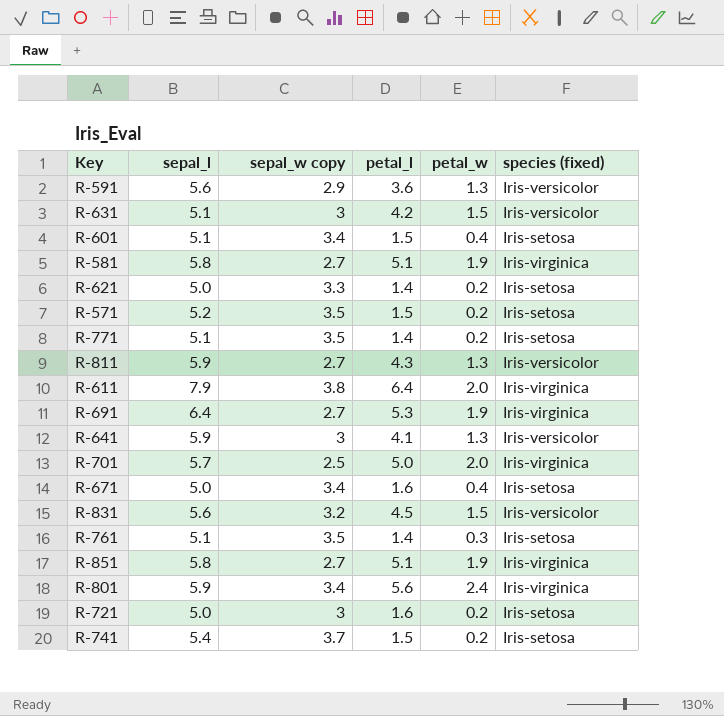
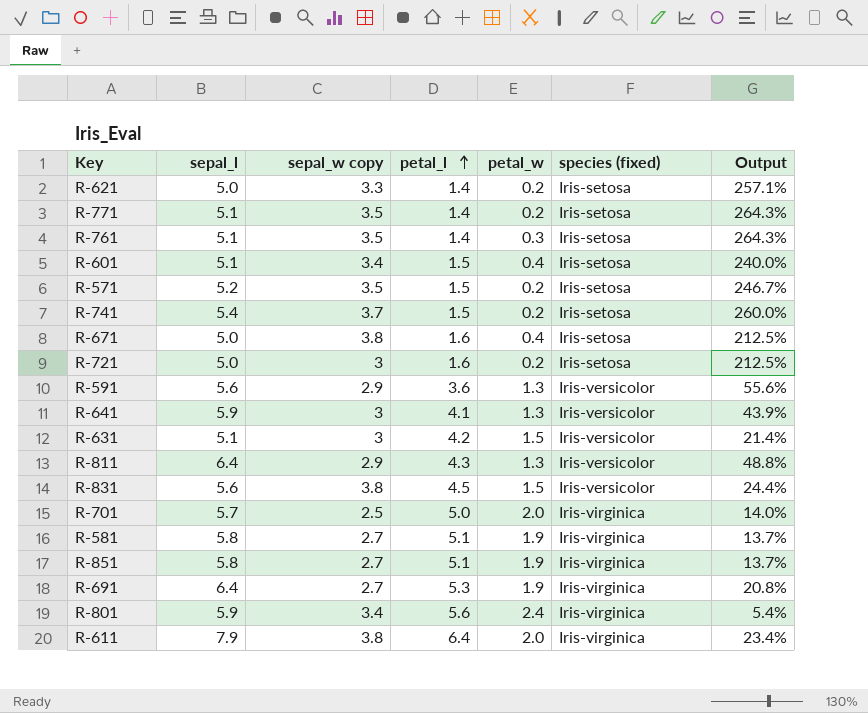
row order: none -> petal_l ascending
column Output | formula: none -> ([sepal_l] - [petal_l]) / [petal_l]
R-671 | sepal_w copy: 3.4 -> 3.8
R-811 | sepal_l: 5.9 -> 6.4
R-811 | sepal_w copy: 2.7 -> 2.9
R-831 | sepal_w copy: 3.2 -> 3.8

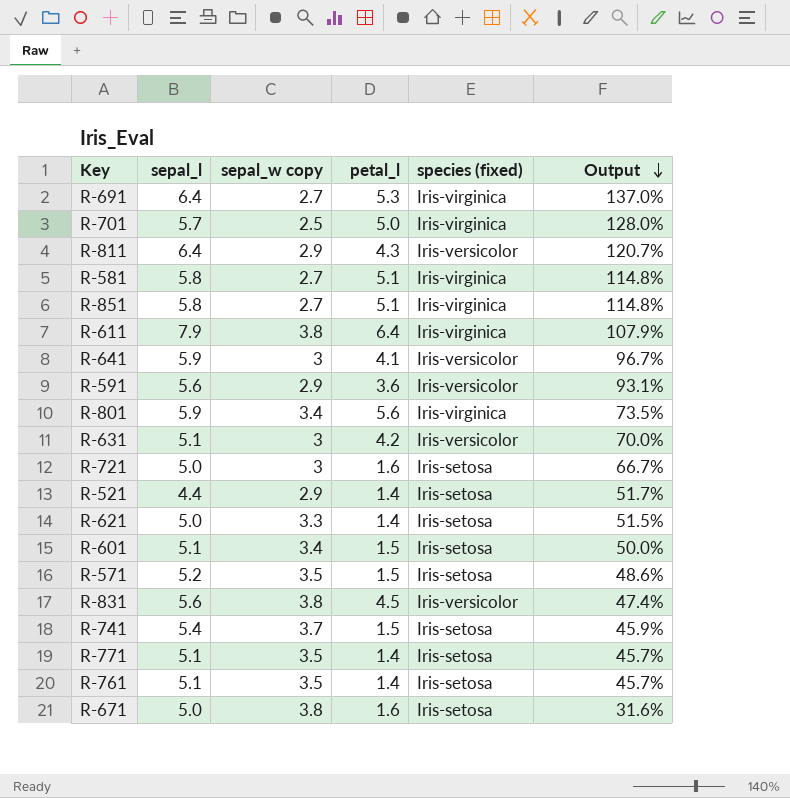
row order: petal_l ascending -> Output descending
column petal_w | position: 5 -> none
column Output | formula: ([sepal_l] - [petal_l]) / [petal_l] -> ([sepal_l] - [sepal_w copy]) / [sepal_w copy]
row R-521: none -> 4.4 | 2.9 | 1.4 | Iris-setosa | 51.7%

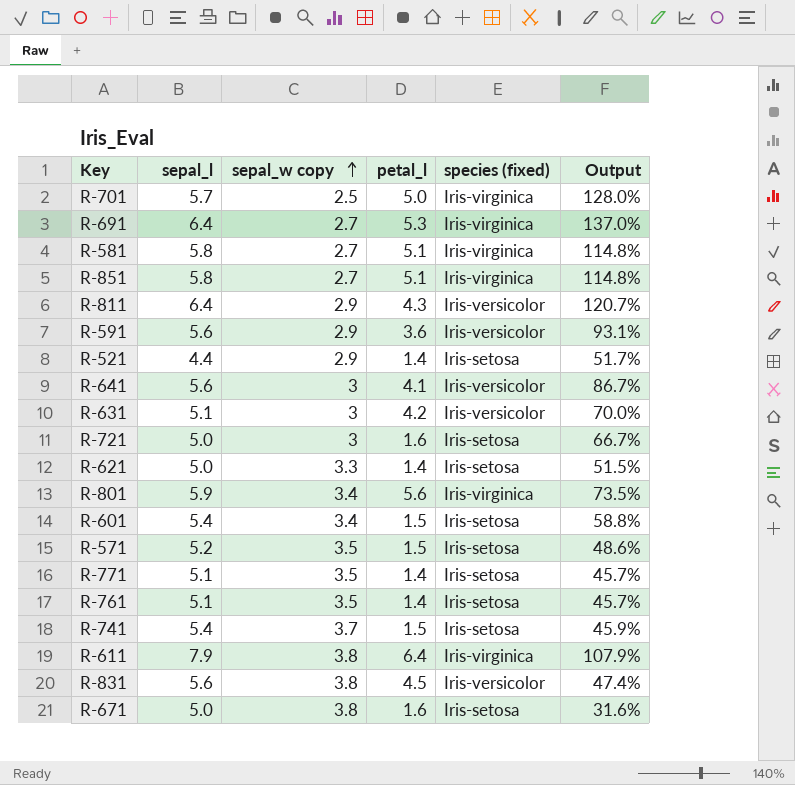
row order: Output descending -> sepal_w copy ascending
R-641 | sepal_l: 5.9 -> 5.6
R-641 | Output: 96.7% -> 86.7%
R-601 | sepal_l: 5.1 -> 5.4
R-601 | Output: 50.0% -> 58.8%

